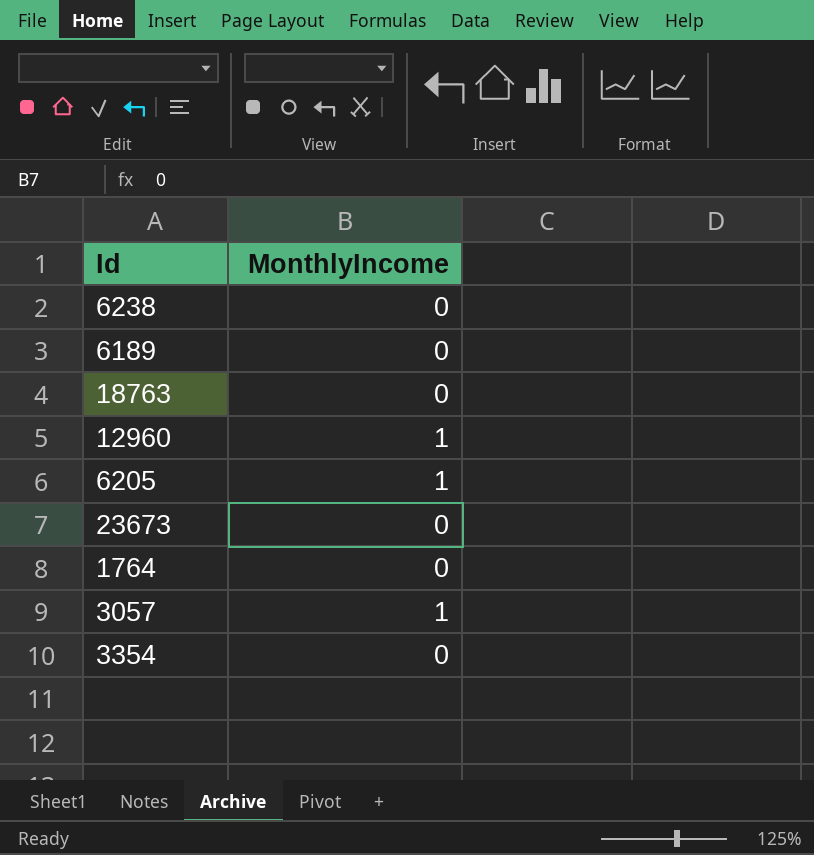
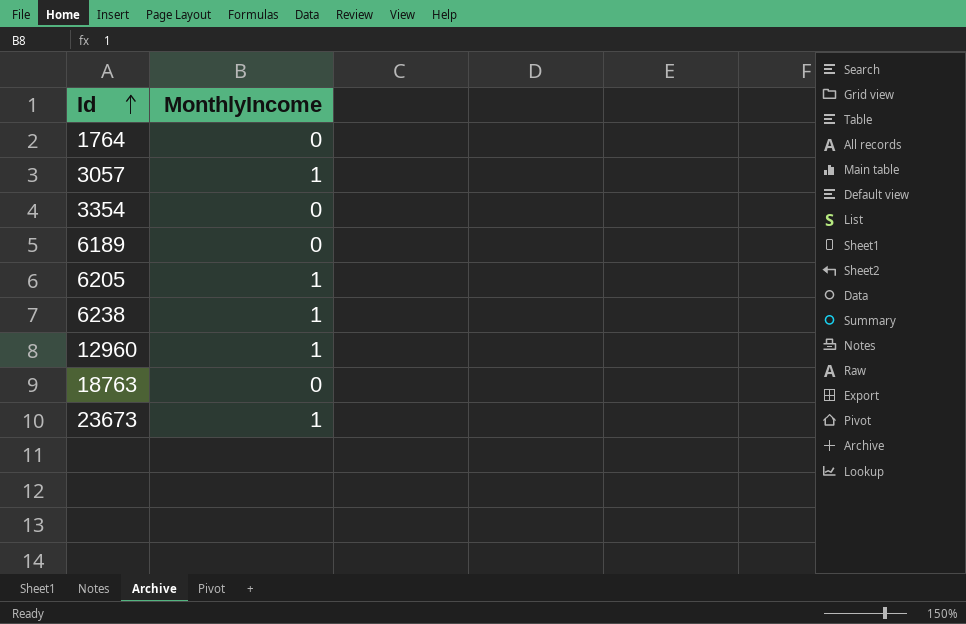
row order: none -> Id ascending
6238 | MonthlyIncome: 0 -> 1
23673 | MonthlyIncome: 0 -> 1

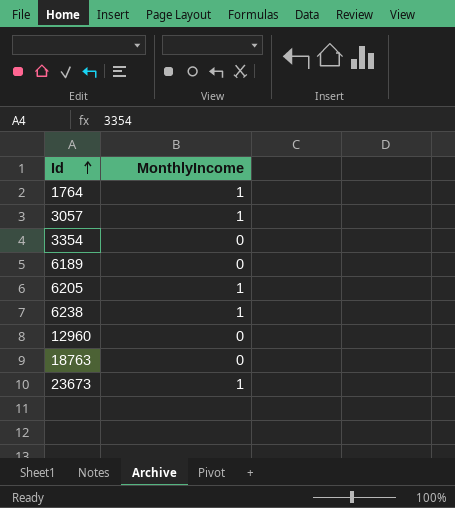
1764 | MonthlyIncome: 0 -> 1
12960 | MonthlyIncome: 1 -> 0

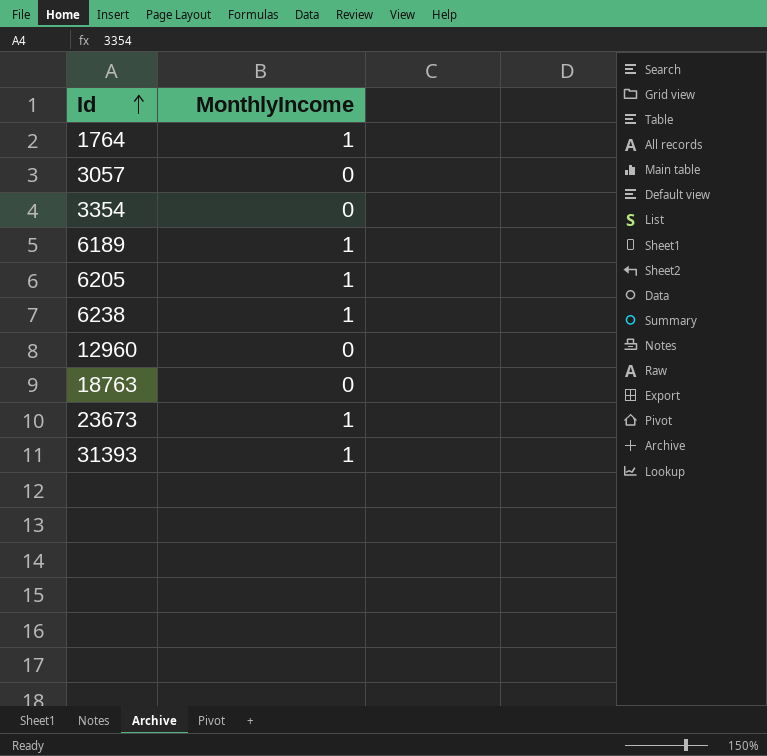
3057 | MonthlyIncome: 1 -> 0
6189 | MonthlyIncome: 0 -> 1
row 31393: none -> 1

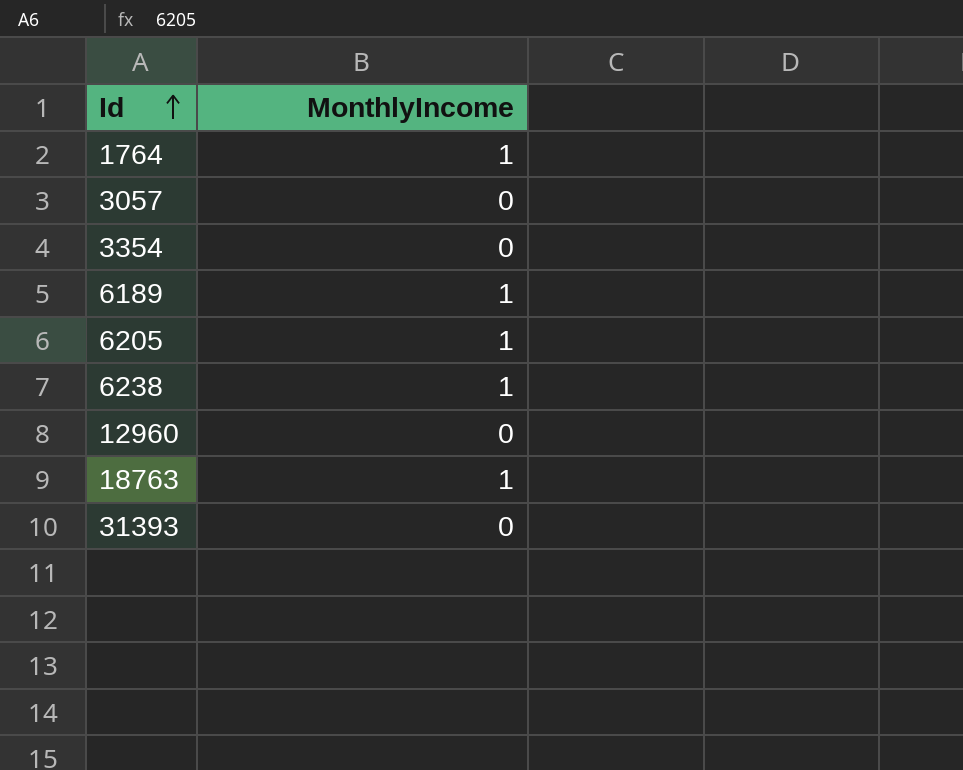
row 23673: 1 -> none
18763 | MonthlyIncome: 0 -> 1
31393 | MonthlyIncome: 1 -> 0

